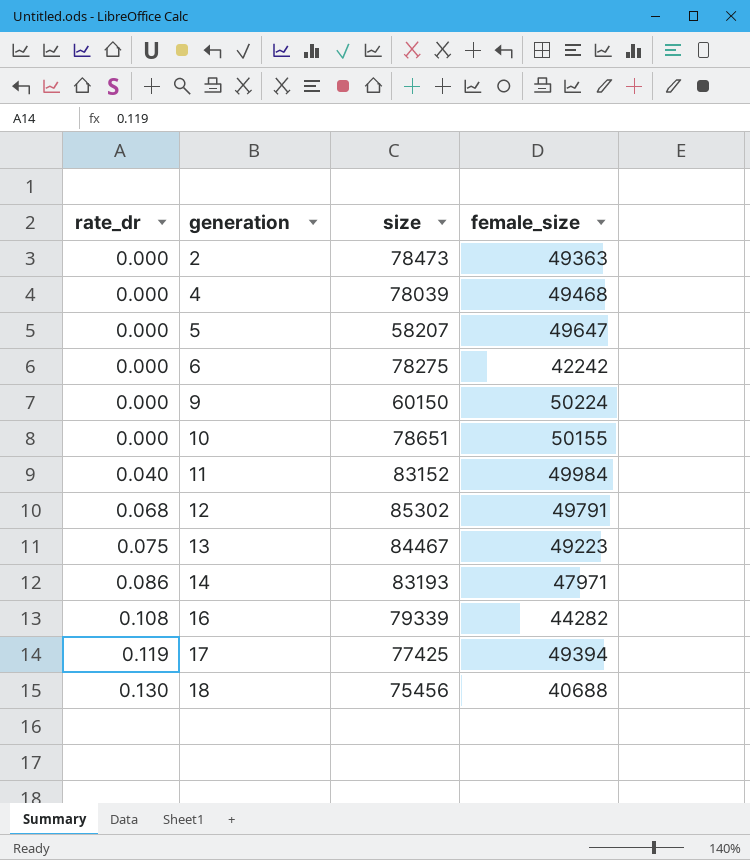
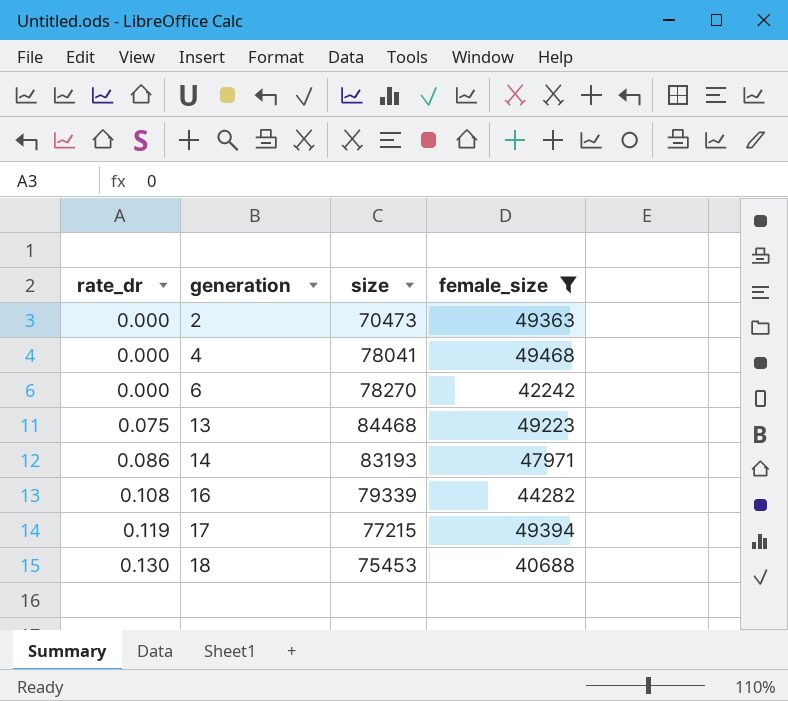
filter: none -> female_size <= 49468
2 | size: 78473 -> 70473
4 | size: 78039 -> 78041
6 | size: 78275 -> 78270
13 | size: 84467 -> 84468
17 | size: 77425 -> 77215
18 | size: 75456 -> 75453

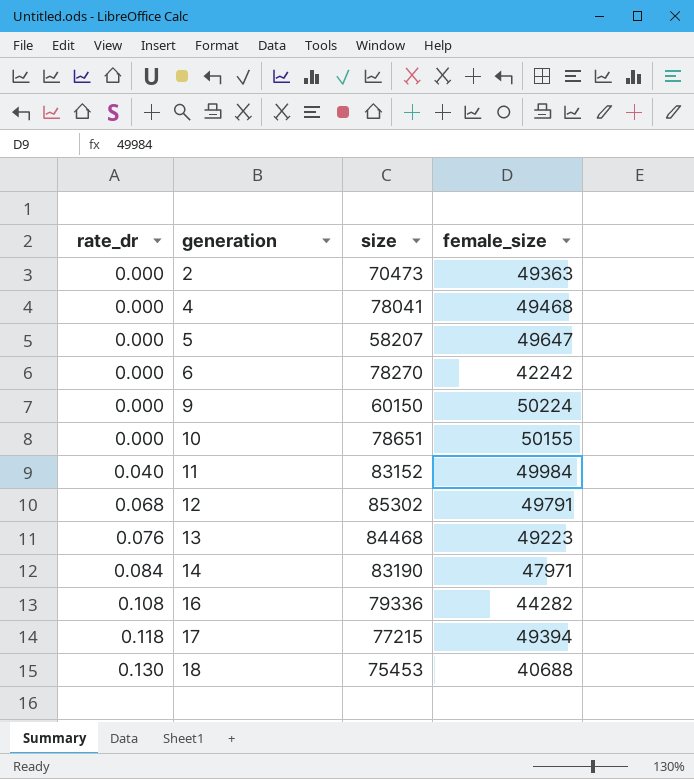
filter: female_size <= 49468 -> none
13 | rate_dr: 0.075 -> 0.076
14 | rate_dr: 0.086 -> 0.084
14 | size: 83193 -> 83190
16 | size: 79339 -> 79336
17 | rate_dr: 0.119 -> 0.118

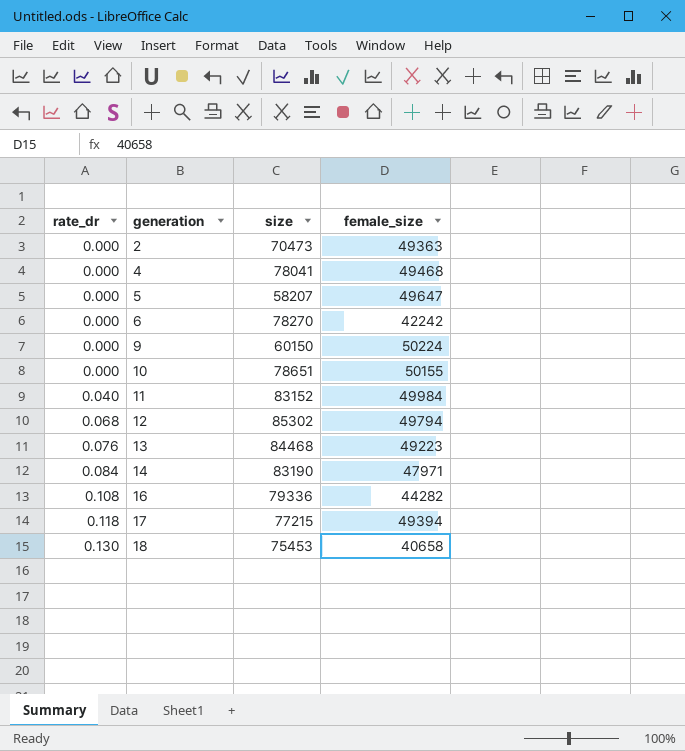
12 | female_size: 49791 -> 49794
18 | female_size: 40688 -> 40658

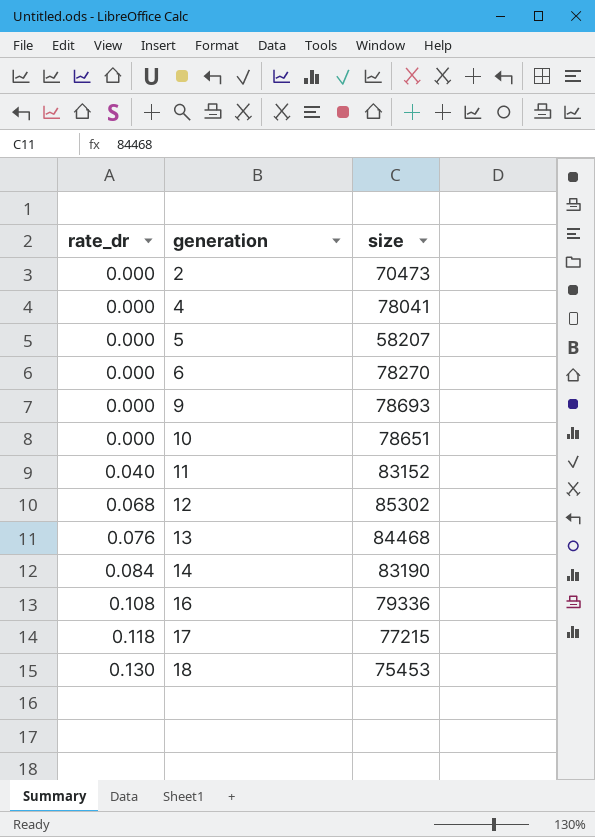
column female_size | position: 4 -> none
9 | size: 60150 -> 78693

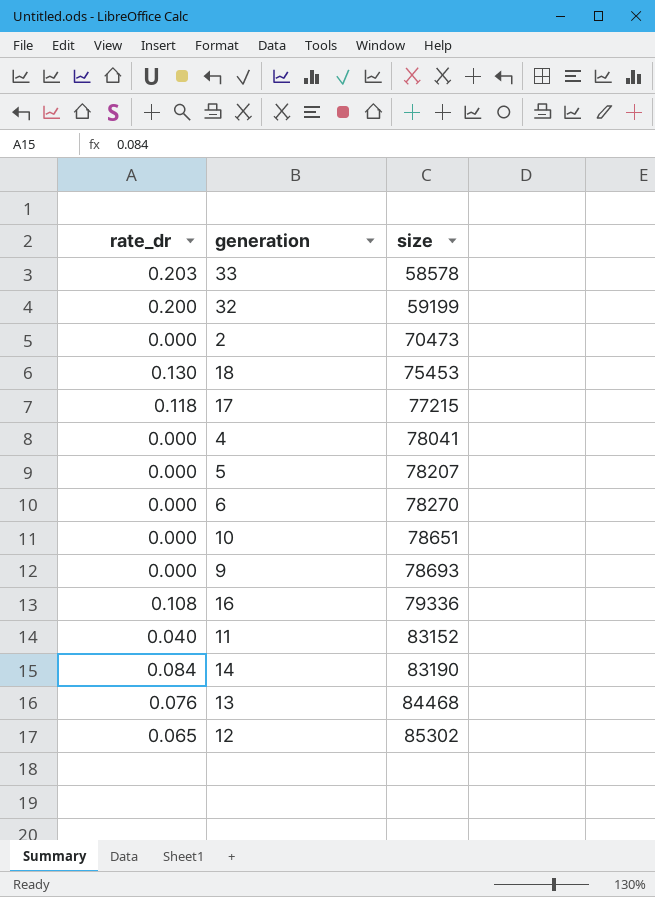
row order: rate_dr ascending -> size ascending
row 33: none -> 0.203 | 58578
row 32: none -> 0.200 | 59199
5 | size: 58207 -> 78207
12 | rate_dr: 0.068 -> 0.065

